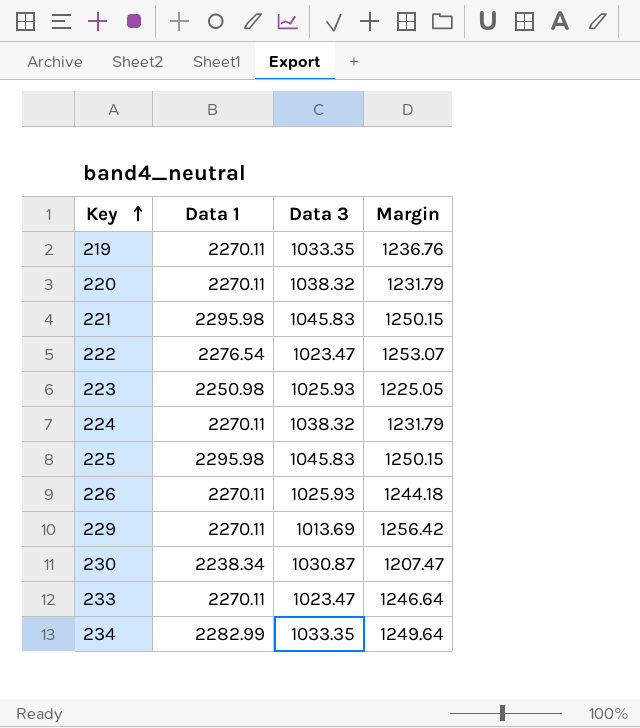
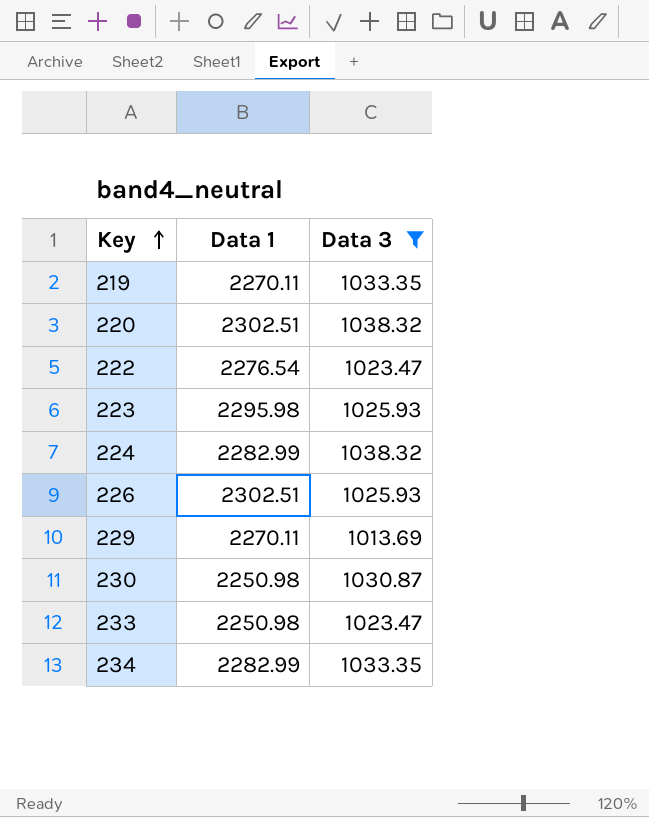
filter: none -> Data 3 != 1045.83
column Margin | formula: [Data 1] - [Data 3] -> none
220 | Data 1: 2270.11 -> 2302.51
223 | Data 1: 2250.98 -> 2295.98
224 | Data 1: 2270.11 -> 2282.99
226 | Data 1: 2270.11 -> 2302.51
230 | Data 1: 2238.34 -> 2250.98
233 | Data 1: 2270.11 -> 2250.98

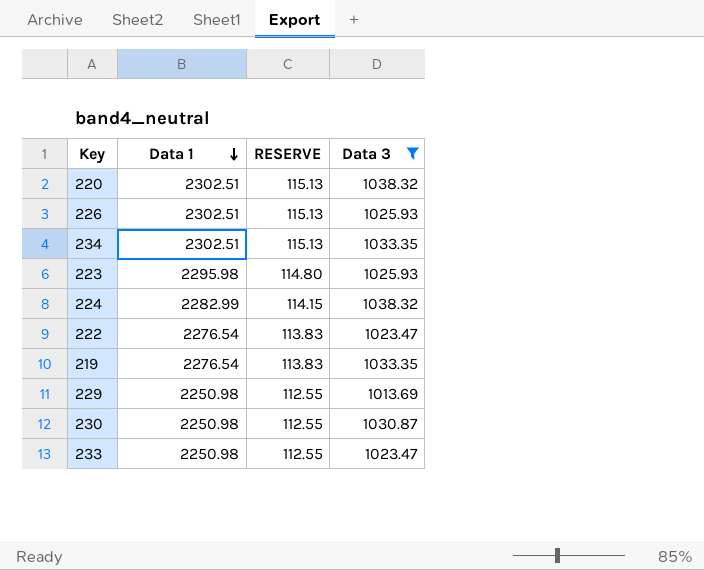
row order: Key ascending -> Data 1 descending
column RESERVE | formula: none -> [Data 1] * 0.05
234 | Data 1: 2282.99 -> 2302.51
219 | Data 1: 2270.11 -> 2276.54
229 | Data 1: 2270.11 -> 2250.98

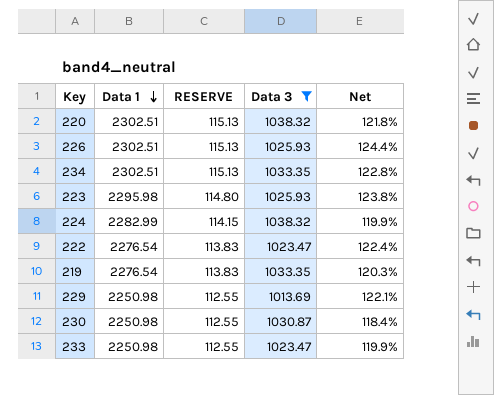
column Net | formula: none -> ([Data 1] - [Data 3]) / [Data 3]

